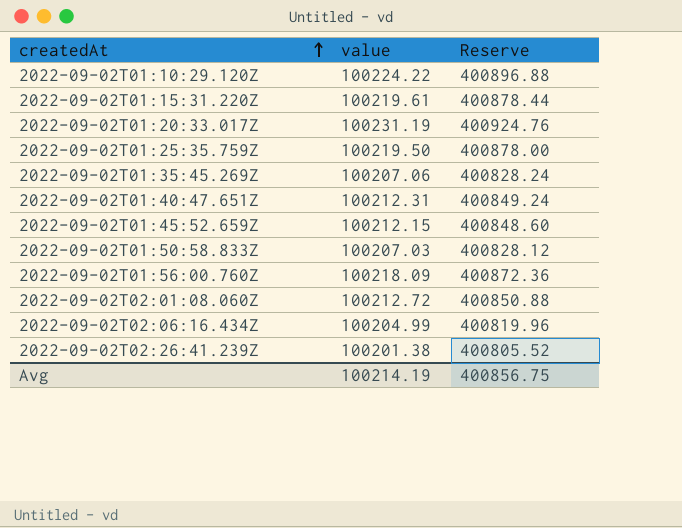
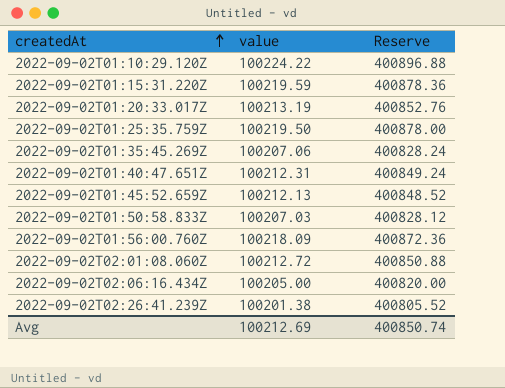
2022-09-02T01:15:31.220Z | value: 100219.61 -> 100219.59
2022-09-02T01:15:31.220Z | Reserve: 400878.44 -> 400878.36
2022-09-02T01:20:33.017Z | value: 100231.19 -> 100213.19
2022-09-02T01:20:33.017Z | Reserve: 400924.76 -> 400852.76
2022-09-02T01:45:52.659Z | value: 100212.15 -> 100212.13
2022-09-02T01:45:52.659Z | Reserve: 400848.60 -> 400848.52
2022-09-02T02:06:16.434Z | value: 100204.99 -> 100205.00
2022-09-02T02:06:16.434Z | Reserve: 400819.96 -> 400820.00
Avg | value: 100214.19 -> 100212.69
Avg | Reserve: 400856.75 -> 400850.74

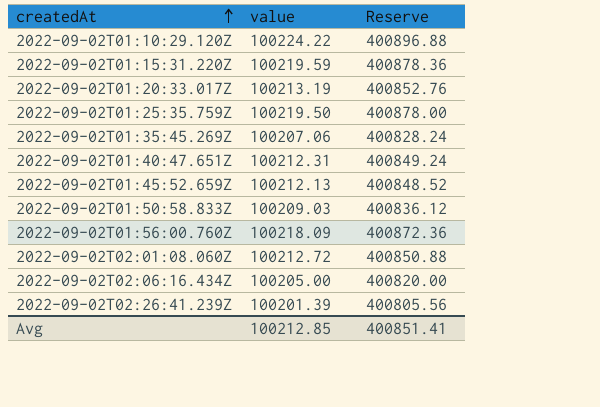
2022-09-02T01:50:58.833Z | value: 100207.03 -> 100209.03
2022-09-02T01:50:58.833Z | Reserve: 400828.12 -> 400836.12
2022-09-02T02:26:41.239Z | value: 100201.38 -> 100201.39
2022-09-02T02:26:41.239Z | Reserve: 400805.52 -> 400805.56
Avg | value: 100212.69 -> 100212.85
Avg | Reserve: 400850.74 -> 400851.41

